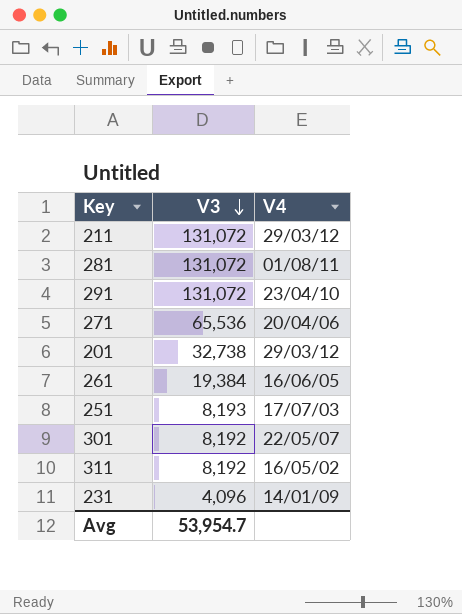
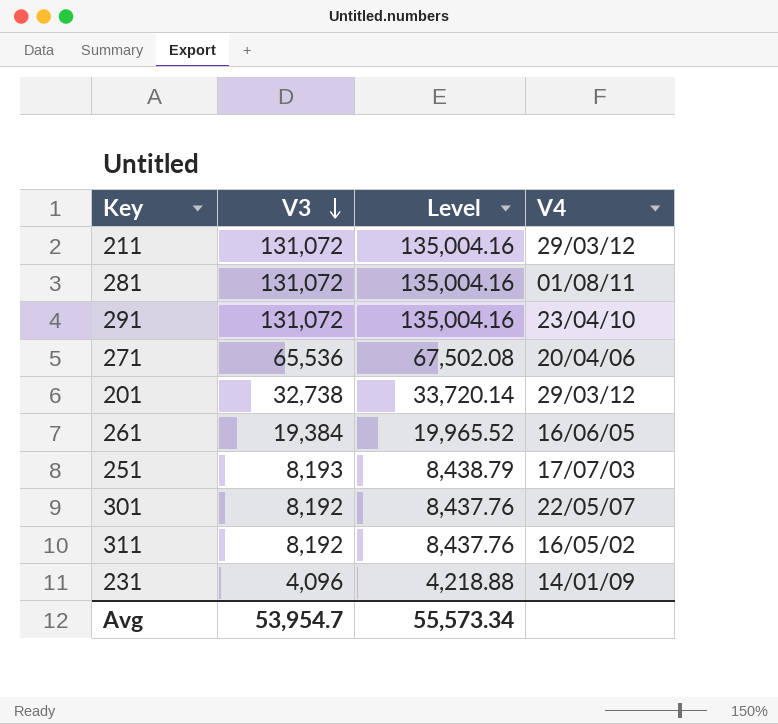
column Level | formula: none -> [V3] * 1.03

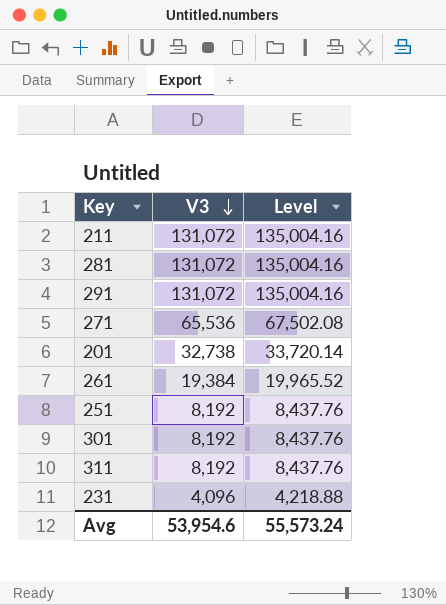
column V4 | position: 4 -> none
251 | V3: 8,193 -> 8,192
251 | Level: 8,438.79 -> 8,437.76
Avg | V3: 53,954.7 -> 53,954.6
Avg | Level: 55,573.34 -> 55,573.24

